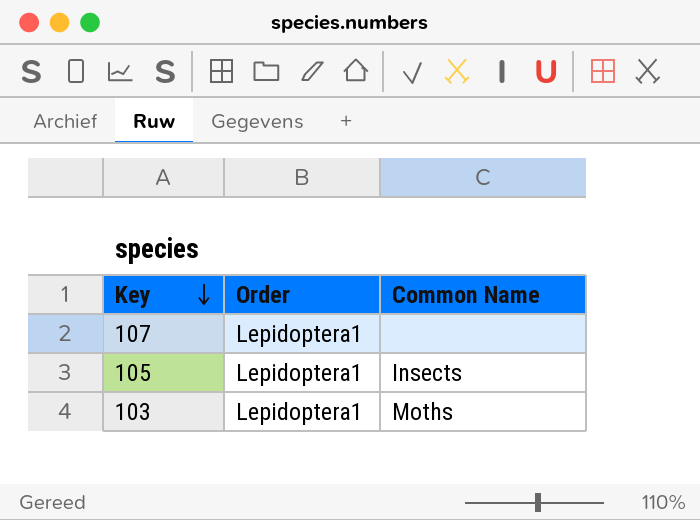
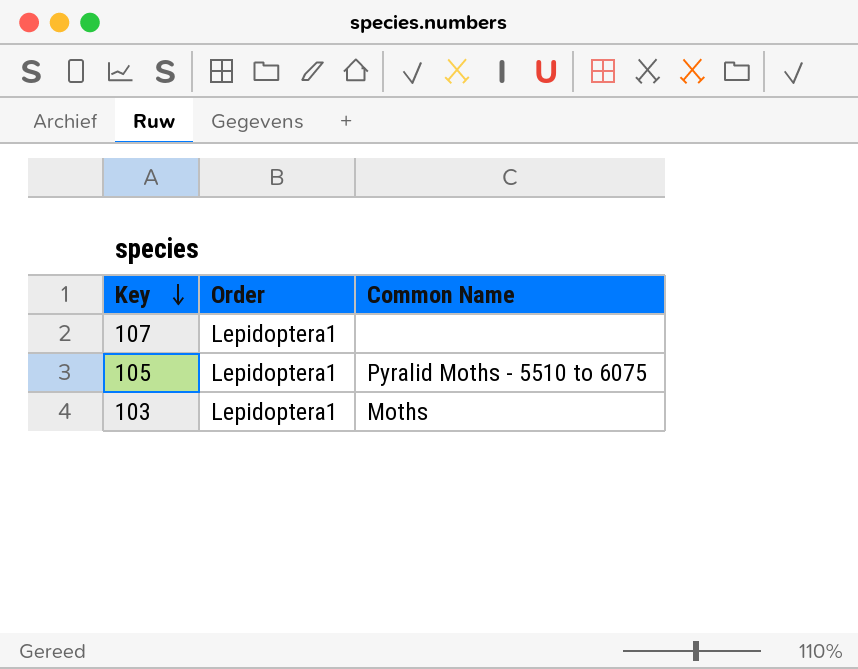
105 | Common Name: Insects -> Pyralid Moths - 5510 to 6075

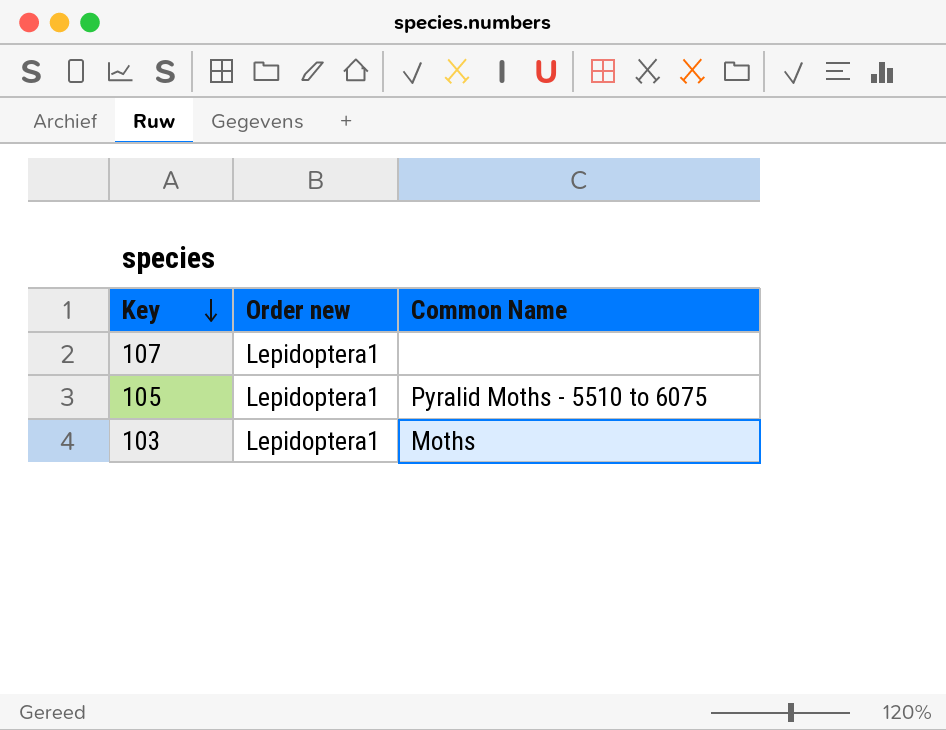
column name: Order -> Order new

